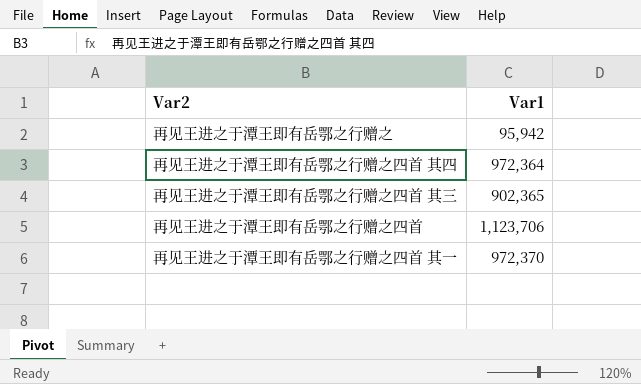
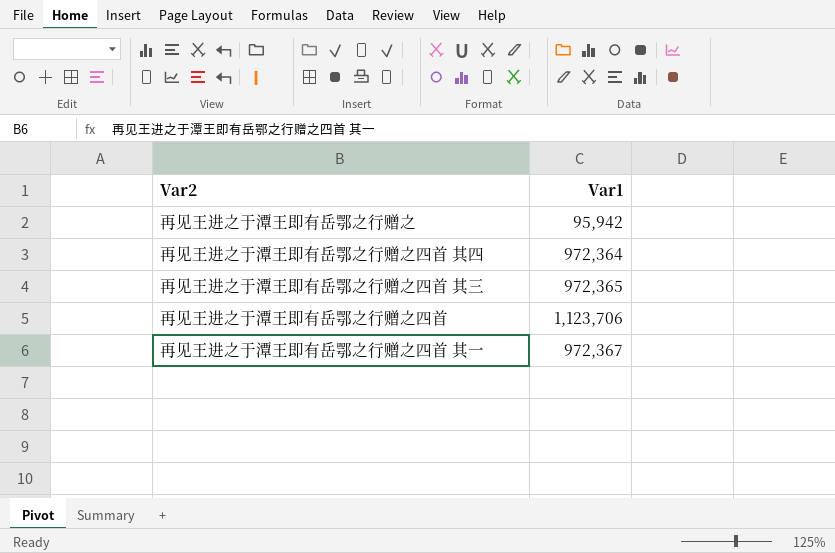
再见王进之于潭王即有岳鄂之行赠之四首 其三 | Var1: 902,365 -> 972,365
再见王进之于潭王即有岳鄂之行赠之四首 其一 | Var1: 972,370 -> 972,367

